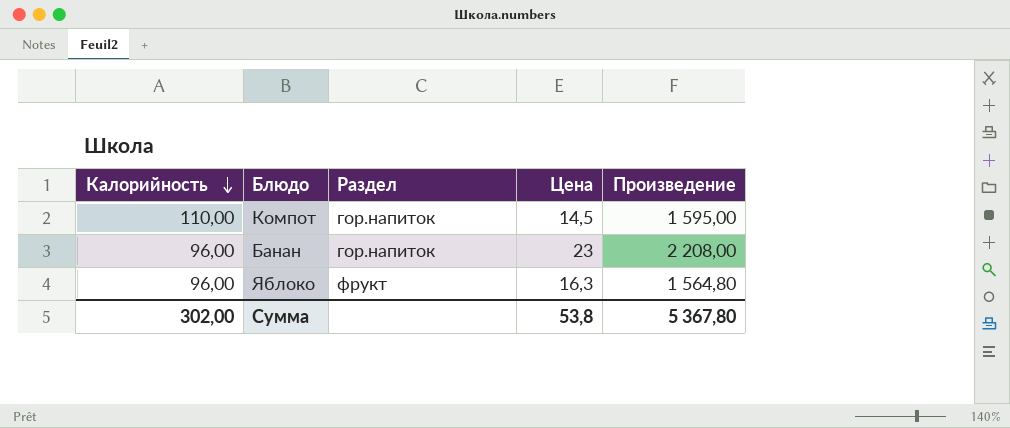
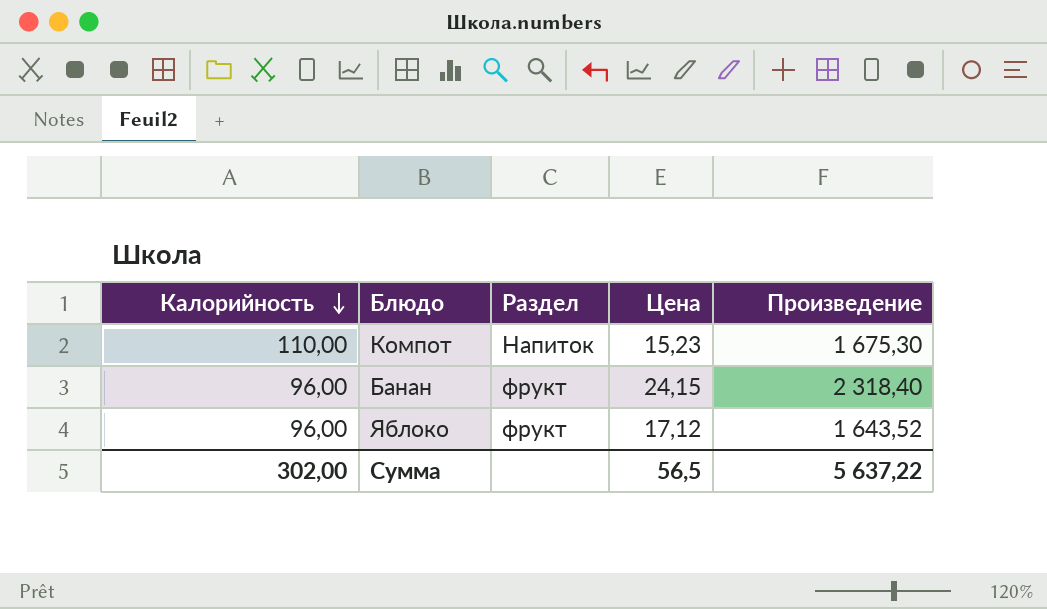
Компот | Раздел: гор.напиток -> Напиток
Компот | Цена: 14,5 -> 15,23
Компот | Произведение: 1 595,00 -> 1 675,30
Банан | Раздел: гор.напиток -> фрукт
Банан | Цена: 23 -> 24,15
Банан | Произведение: 2 208,00 -> 2 318,40
Яблоко | Цена: 16,3 -> 17,12
Яблоко | Произведение: 1 564,80 -> 1 643,52
Сумма | Цена: 53,8 -> 56,5
Сумма | Произведение: 5 367,80 -> 5 637,22

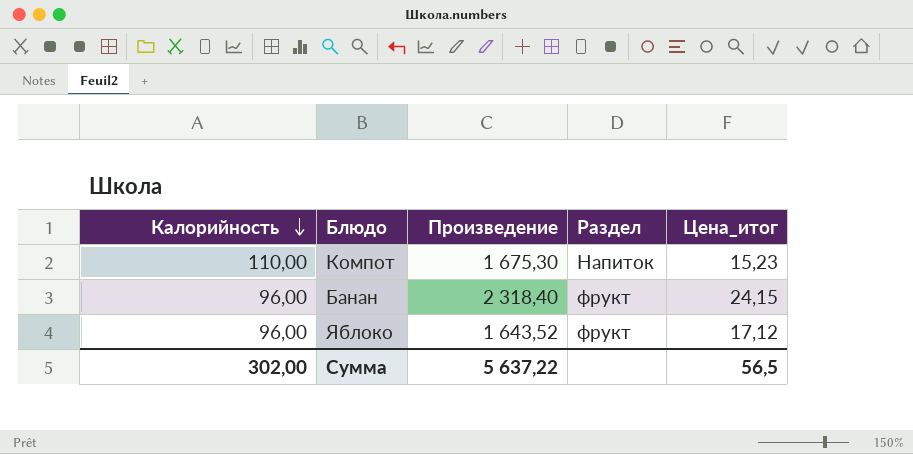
column Произведение | position: 5 -> 3
column name: Цена -> Цена_итог

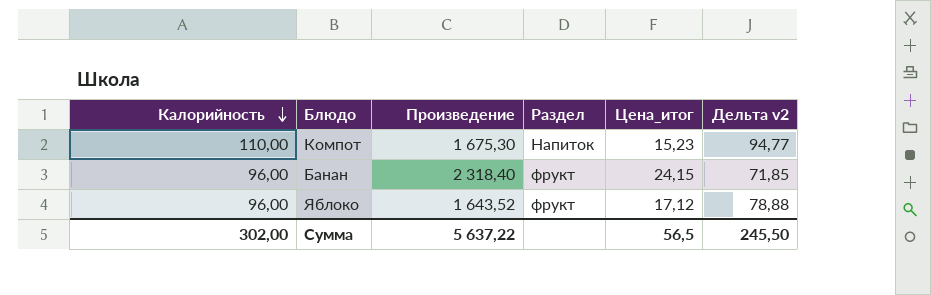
column Дельта v2 | formula: none -> [Калорийность] - [Цена_итог]

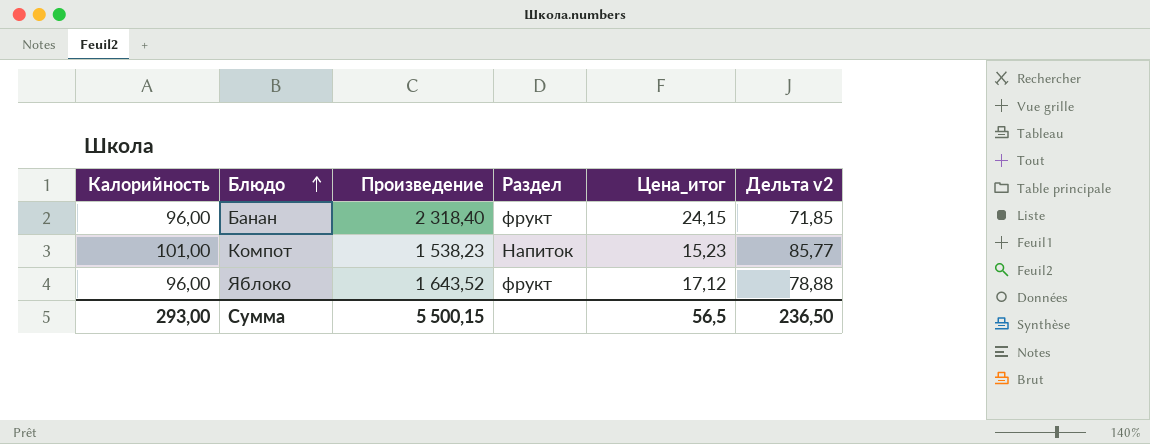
row order: Калорийность descending -> Блюдо ascending
Компот | Калорийность: 110,00 -> 101,00
Компот | Произведение: 1 675,30 -> 1 538,23
Компот | Дельта v2: 94,77 -> 85,77
Сумма | Калорийность: 302,00 -> 293,00
Сумма | Произведение: 5 637,22 -> 5 500,15
Сумма | Дельта v2: 245,50 -> 236,50

